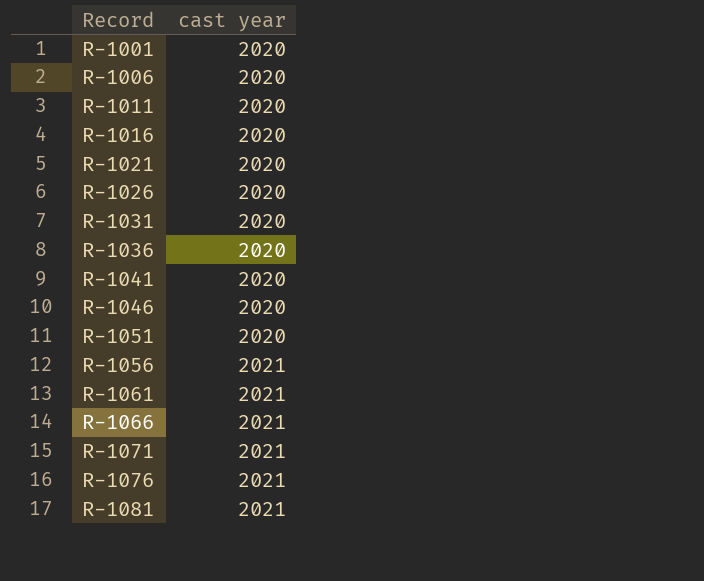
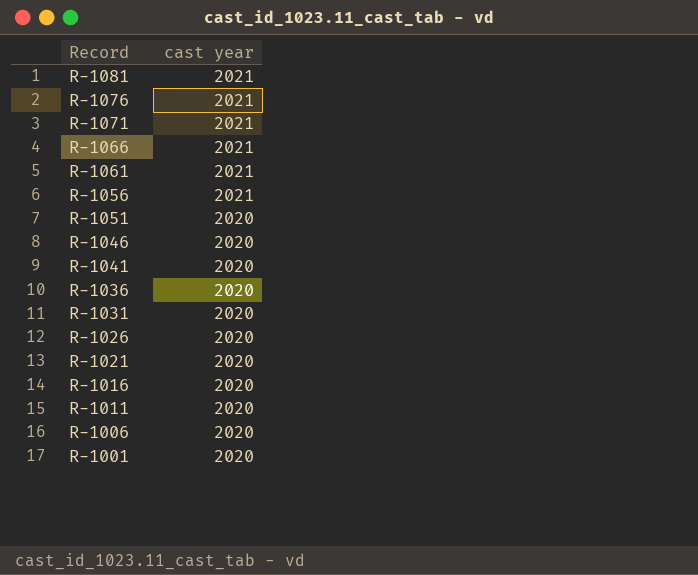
row order: Record ascending -> Record descending

